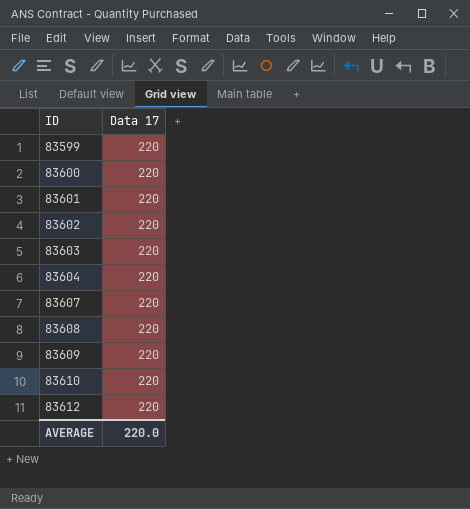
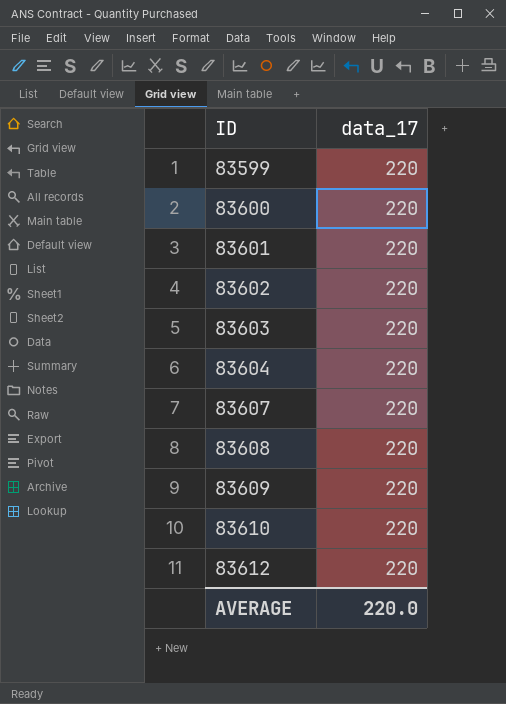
column name: Data 17 -> data_17

